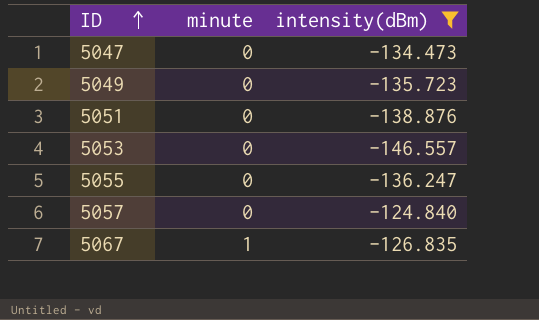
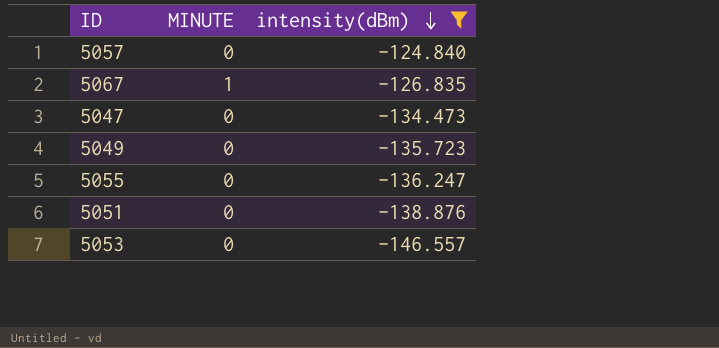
row order: ID ascending -> intensity(dBm) descending
column name: minute -> MINUTE

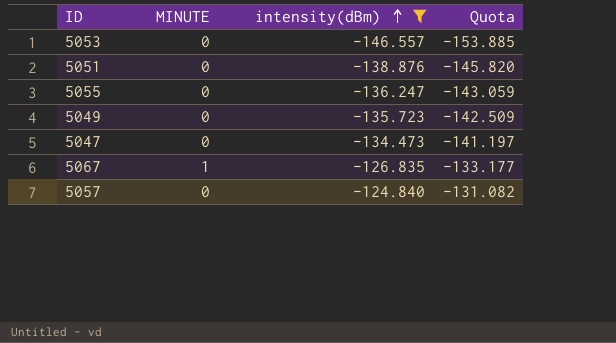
row order: intensity(dBm) descending -> intensity(dBm) ascending
column Quota | formula: none -> [intensity(dBm)] * 1.05

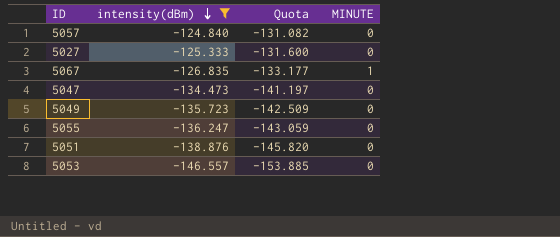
row order: intensity(dBm) ascending -> intensity(dBm) descending
column MINUTE | position: 2 -> 4
row 5027: none -> -125.333 | -131.600 | 0

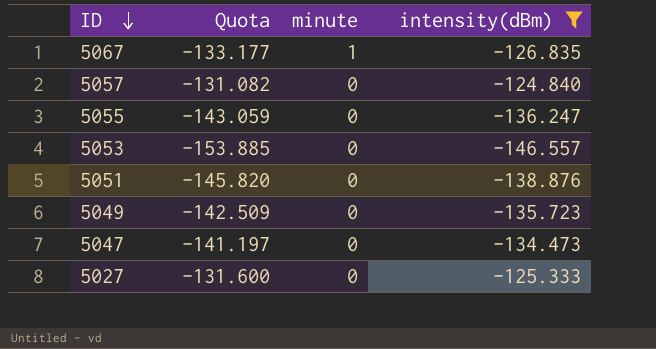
row order: intensity(dBm) descending -> ID descending
column name: MINUTE -> minute
column intensity(dBm) | position: 2 -> 4

